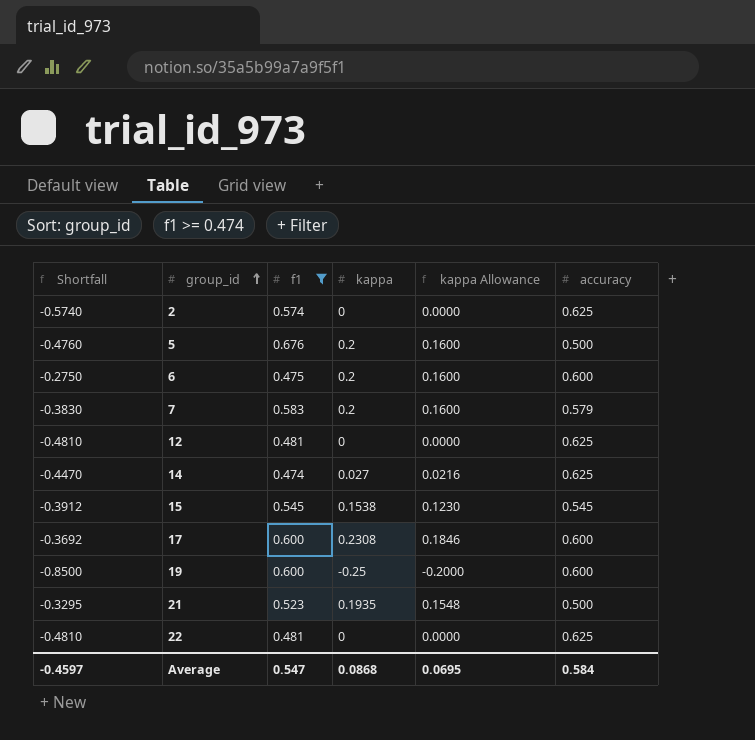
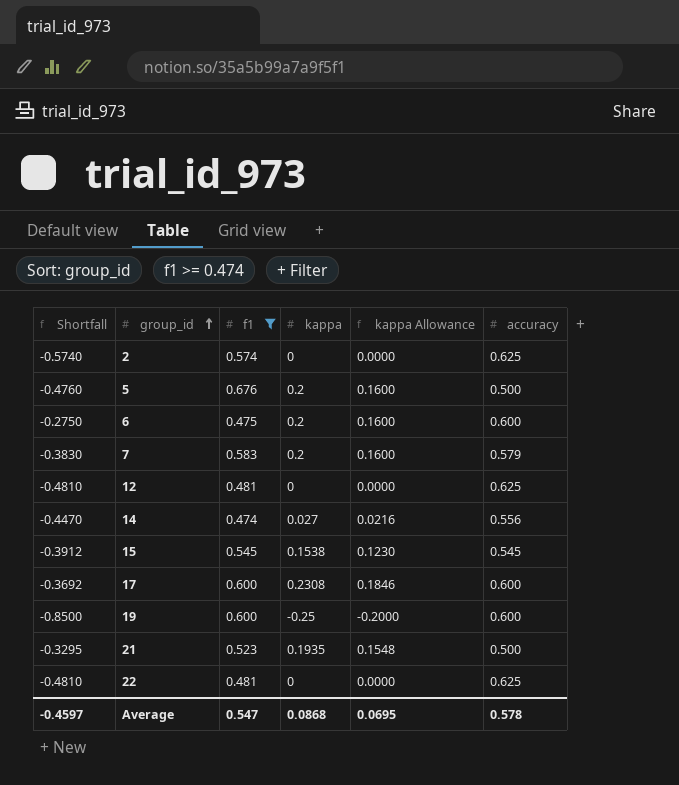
14 | accuracy: 0.625 -> 0.556
Average | accuracy: 0.584 -> 0.578

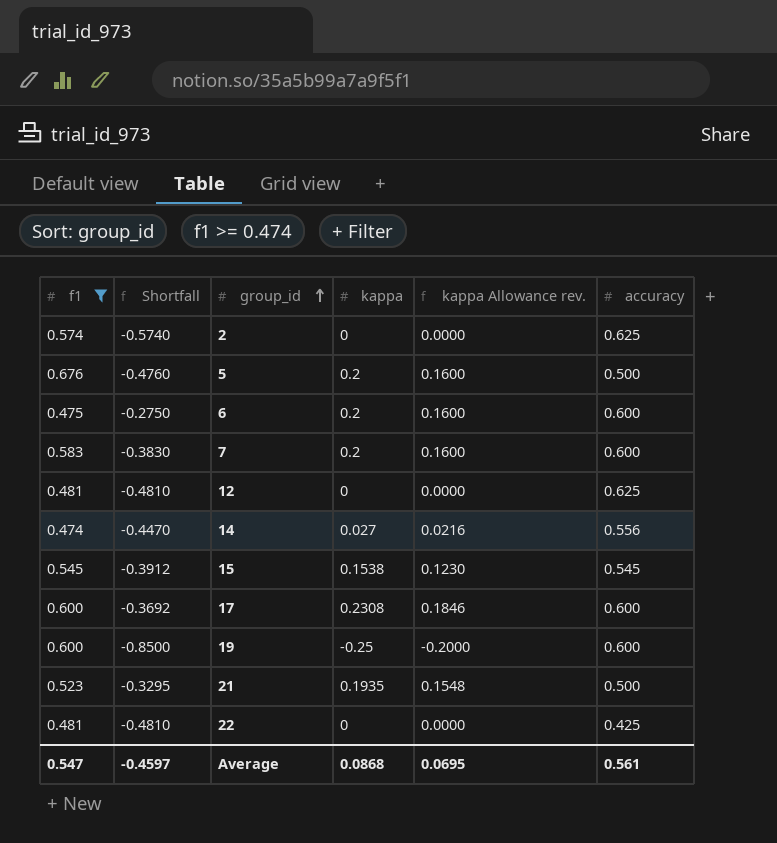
column f1 | position: 3 -> 1
column name: kappa Allowance -> kappa Allowance rev.
7 | accuracy: 0.579 -> 0.600
22 | accuracy: 0.625 -> 0.425
Average | accuracy: 0.578 -> 0.561

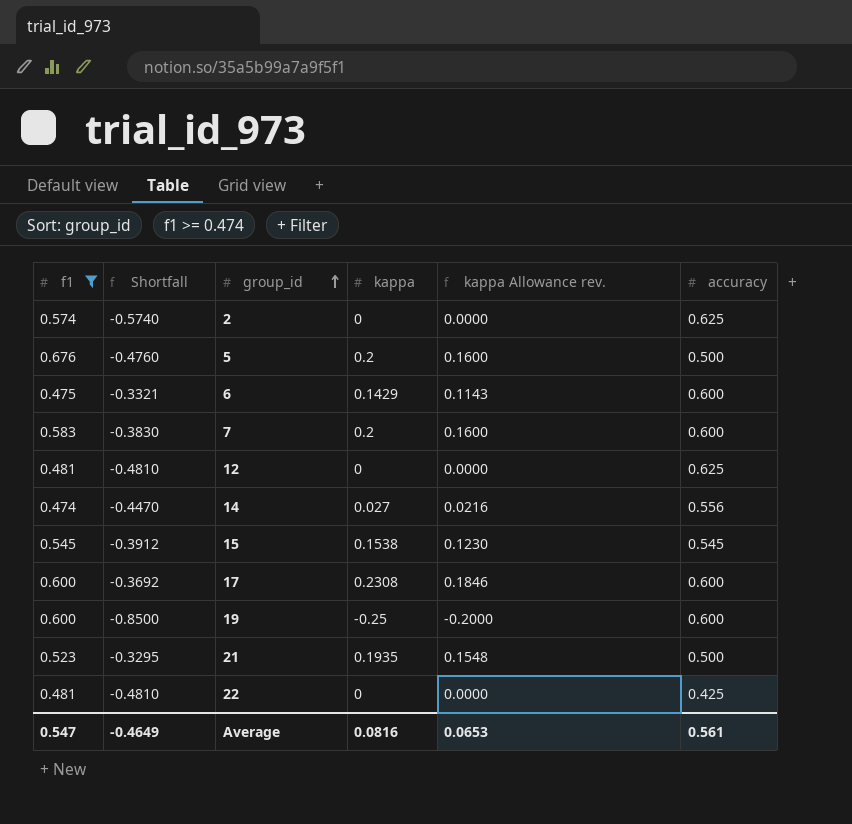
6 | Shortfall: -0.2750 -> -0.3321
6 | kappa: 0.2 -> 0.1429
6 | kappa Allowance rev.: 0.1600 -> 0.1143
Average | Shortfall: -0.4597 -> -0.4649
Average | kappa: 0.0868 -> 0.0816
Average | kappa Allowance rev.: 0.0695 -> 0.0653

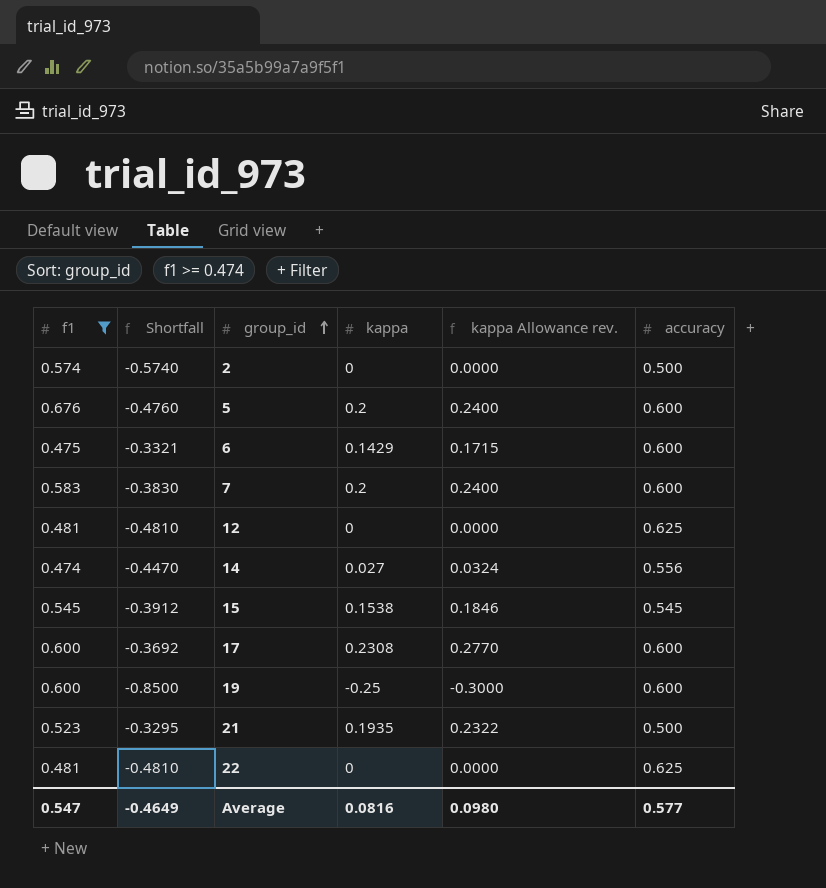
column kappa Allowance rev. | formula: [kappa] * 0.8 -> [kappa] * 1.2
2 | accuracy: 0.625 -> 0.500
5 | accuracy: 0.500 -> 0.600
22 | accuracy: 0.425 -> 0.625
Average | kappa Allowance rev.: 0.0653 -> 0.0980
Average | accuracy: 0.561 -> 0.577

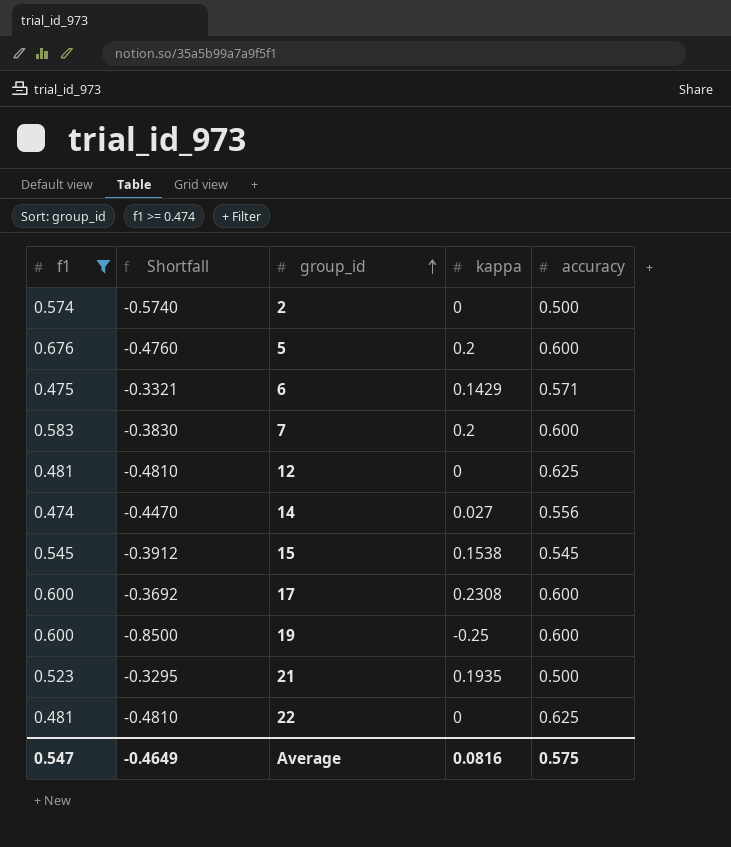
column kappa Allowance rev. | formula: [kappa] * 1.2 -> none
6 | accuracy: 0.600 -> 0.571
Average | accuracy: 0.577 -> 0.575

